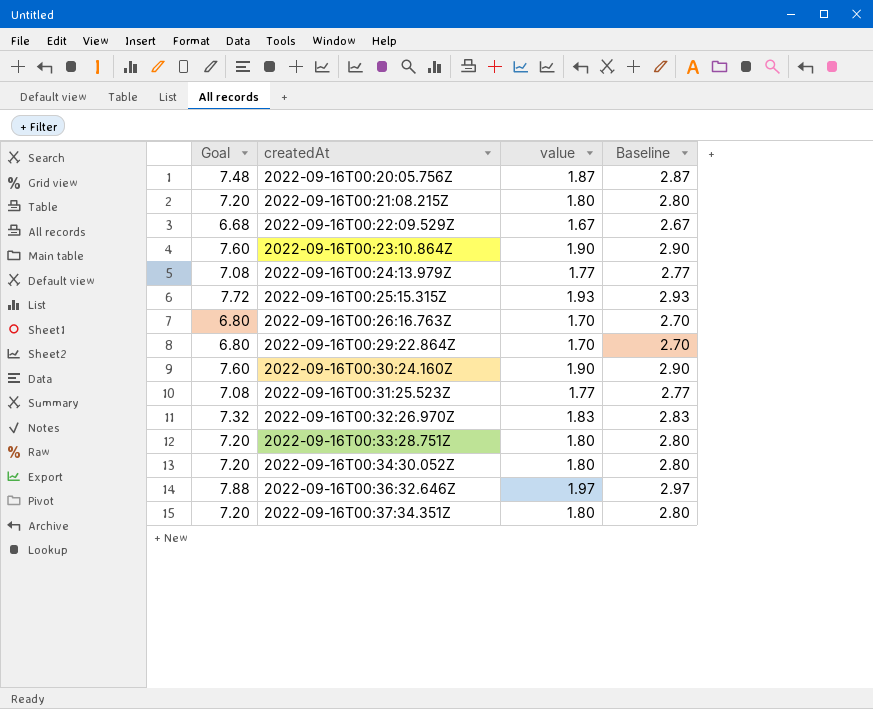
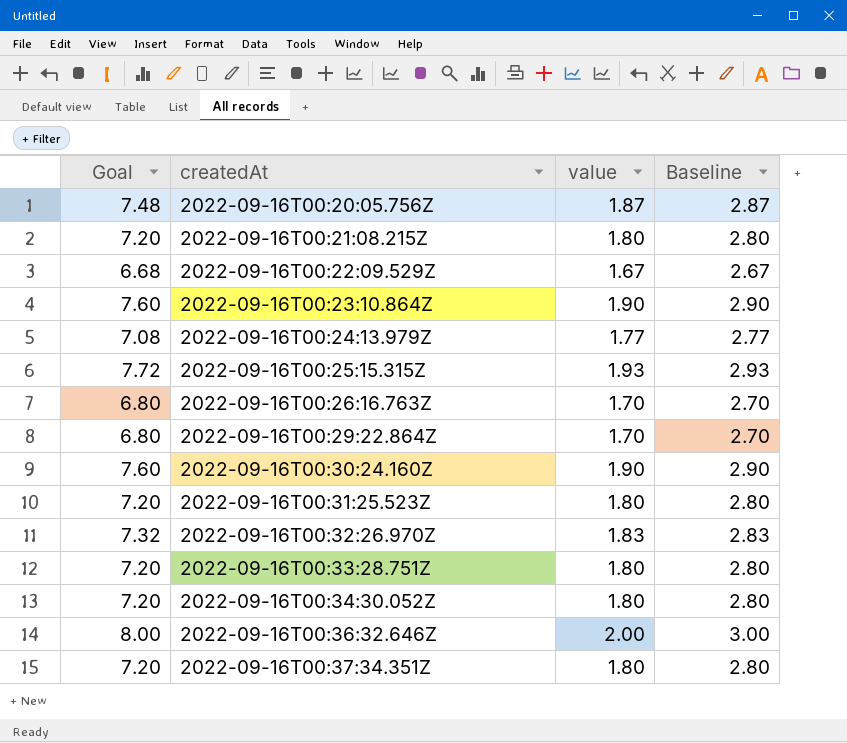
2022-09-16T00:31:25.523Z | Goal: 7.08 -> 7.20
2022-09-16T00:31:25.523Z | value: 1.77 -> 1.80
2022-09-16T00:31:25.523Z | Baseline: 2.77 -> 2.80
2022-09-16T00:36:32.646Z | Goal: 7.88 -> 8.00
2022-09-16T00:36:32.646Z | value: 1.97 -> 2.00
2022-09-16T00:36:32.646Z | Baseline: 2.97 -> 3.00

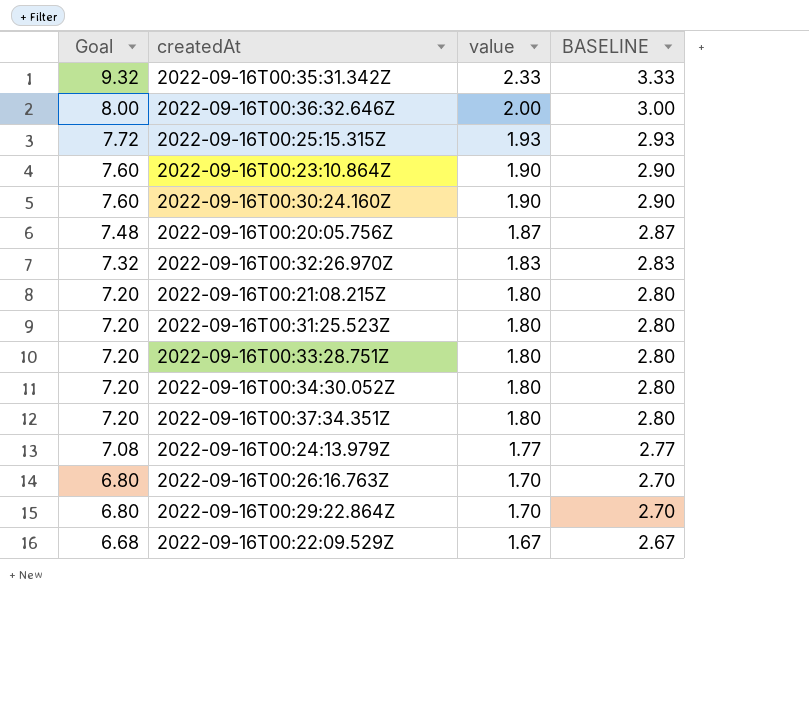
row order: createdAt ascending -> Goal descending
column name: Baseline -> BASELINE
row 2022-09-16T00:35:31.342Z: none -> 9.32 | 2.33 | 3.33

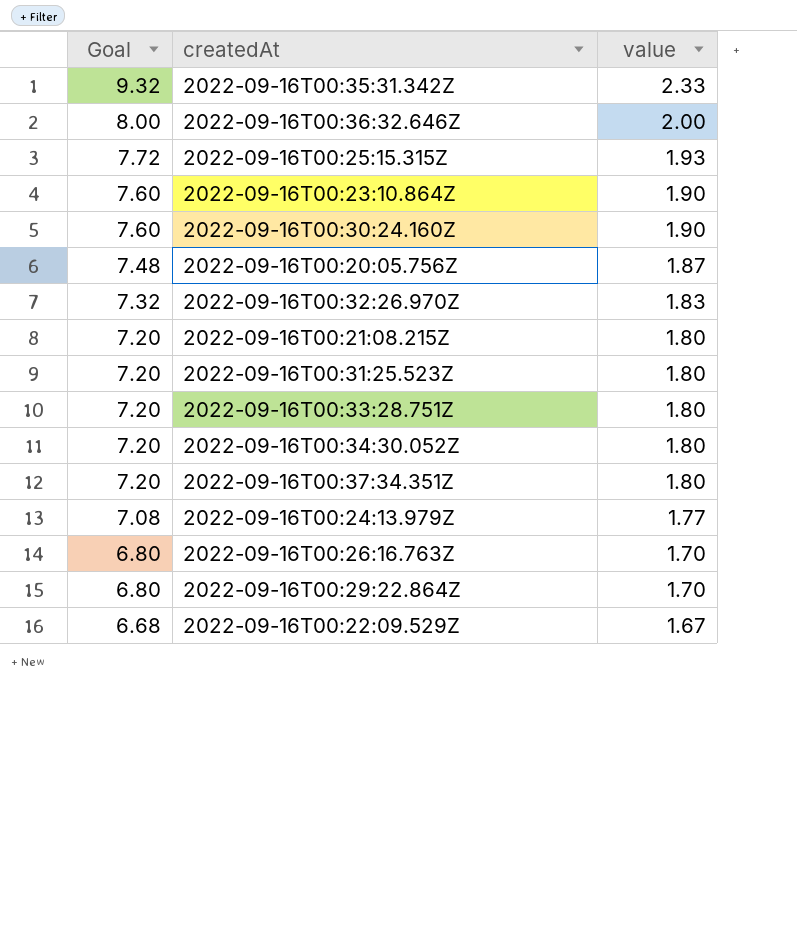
column BASELINE | formula: [value] + 1 -> none

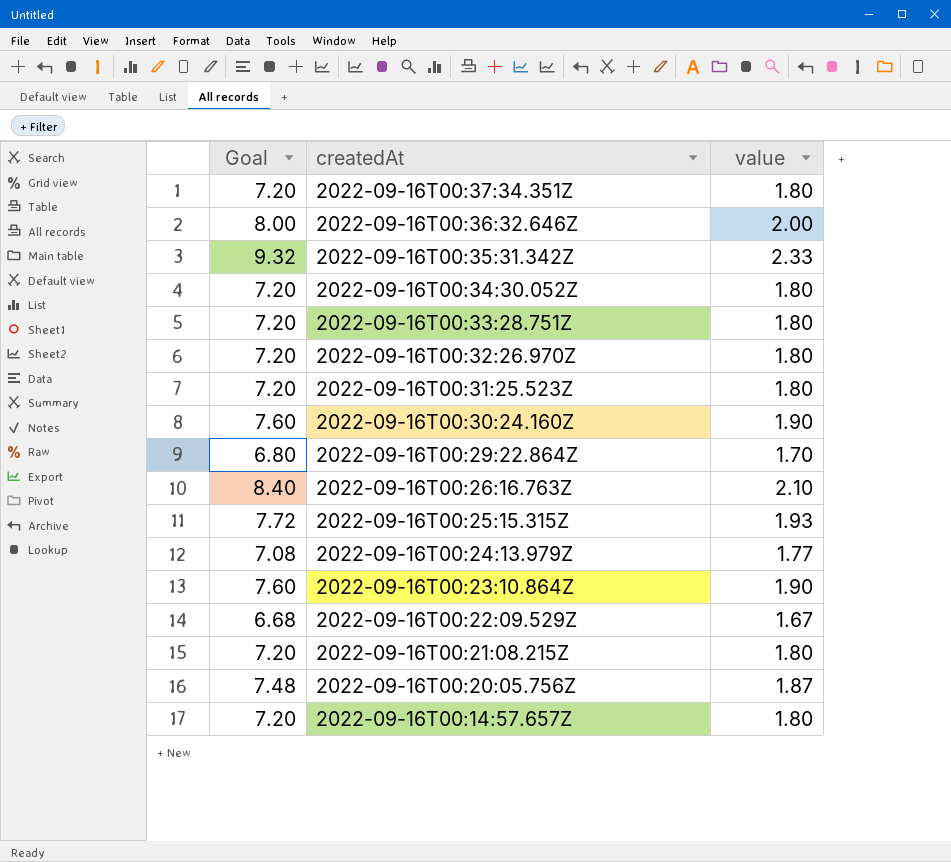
row order: Goal descending -> createdAt descending
2022-09-16T00:32:26.970Z | Goal: 7.32 -> 7.20
2022-09-16T00:32:26.970Z | value: 1.83 -> 1.80
2022-09-16T00:26:16.763Z | Goal: 6.80 -> 8.40
2022-09-16T00:26:16.763Z | value: 1.70 -> 2.10
row 2022-09-16T00:14:57.657Z: none -> 7.20 | 1.80

